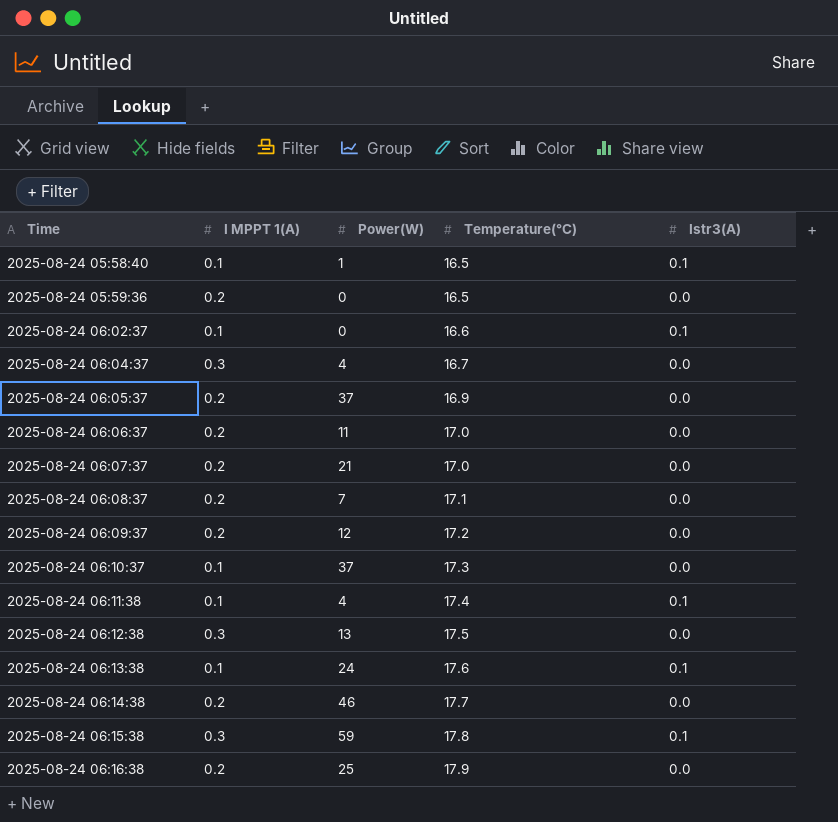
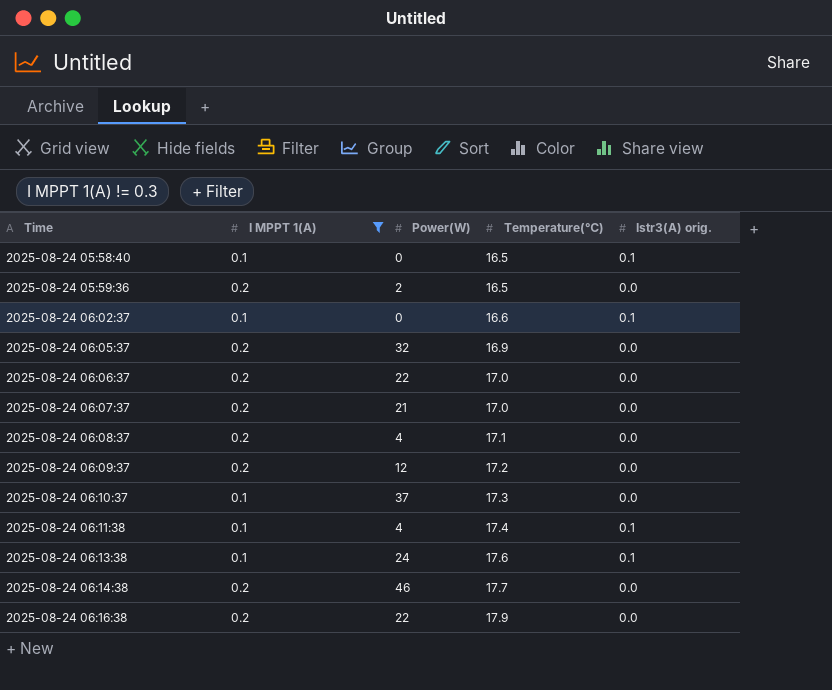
filter: none -> I MPPT 1(A) != 0.3
column name: Istr3(A) -> Istr3(A) orig.
2025-08-24 05:58:40 | Power(W): 1 -> 0
2025-08-24 05:59:36 | Power(W): 0 -> 2
2025-08-24 06:05:37 | Power(W): 37 -> 32
2025-08-24 06:06:37 | Power(W): 11 -> 22
2025-08-24 06:08:37 | Power(W): 7 -> 4
2025-08-24 06:16:38 | Power(W): 25 -> 22

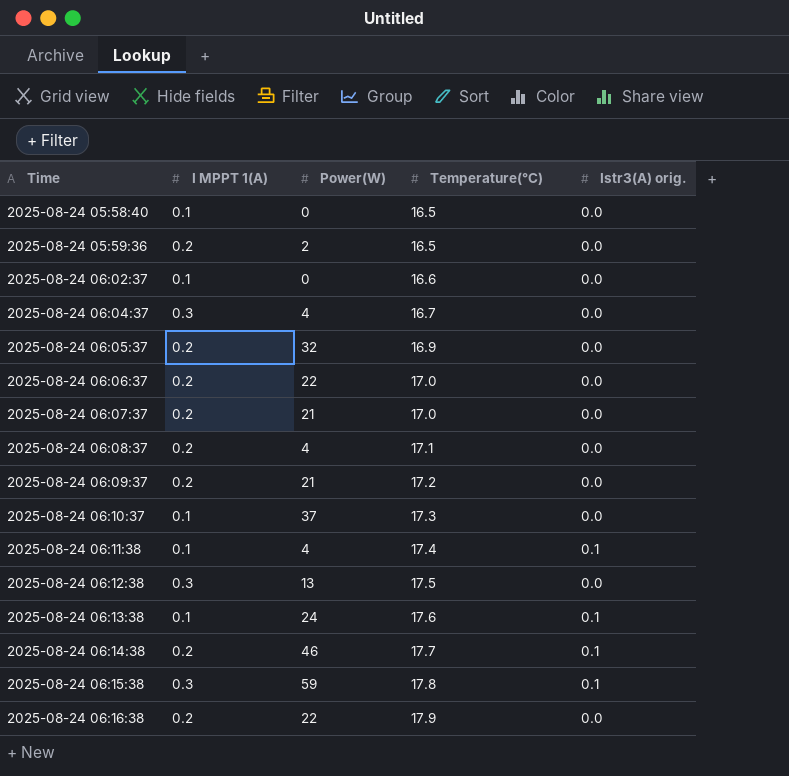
filter: I MPPT 1(A) != 0.3 -> none
2025-08-24 05:58:40 | Istr3(A) orig.: 0.1 -> 0.0
2025-08-24 06:02:37 | Istr3(A) orig.: 0.1 -> 0.0
2025-08-24 06:09:37 | Power(W): 12 -> 21
2025-08-24 06:14:38 | Istr3(A) orig.: 0.0 -> 0.1

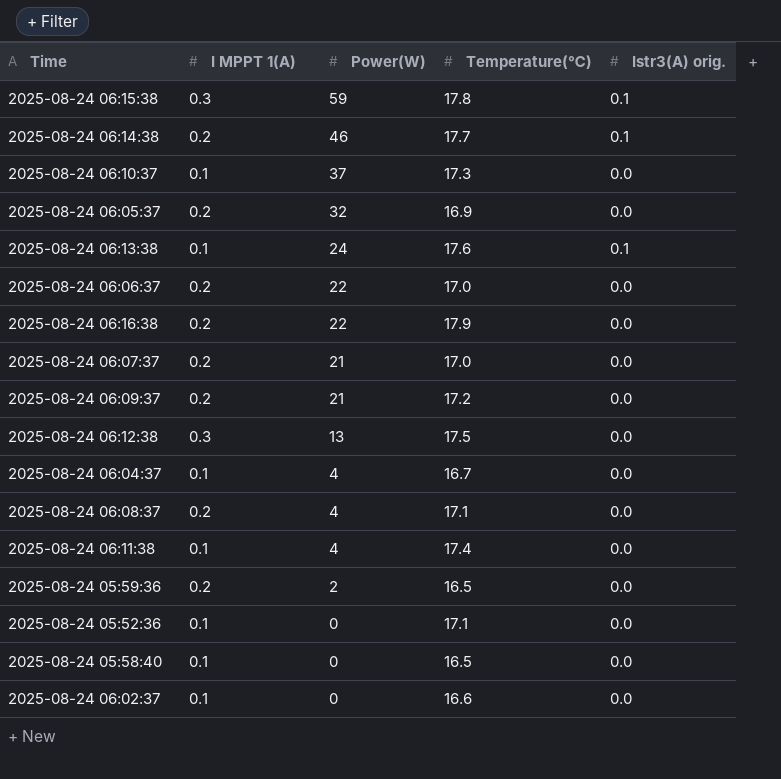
row order: Time ascending -> Power(W) descending
2025-08-24 06:04:37 | I MPPT 1(A): 0.3 -> 0.1
2025-08-24 06:11:38 | Istr3(A) orig.: 0.1 -> 0.0
row 2025-08-24 05:52:36: none -> 0.1 | 0 | 17.1 | 0.0

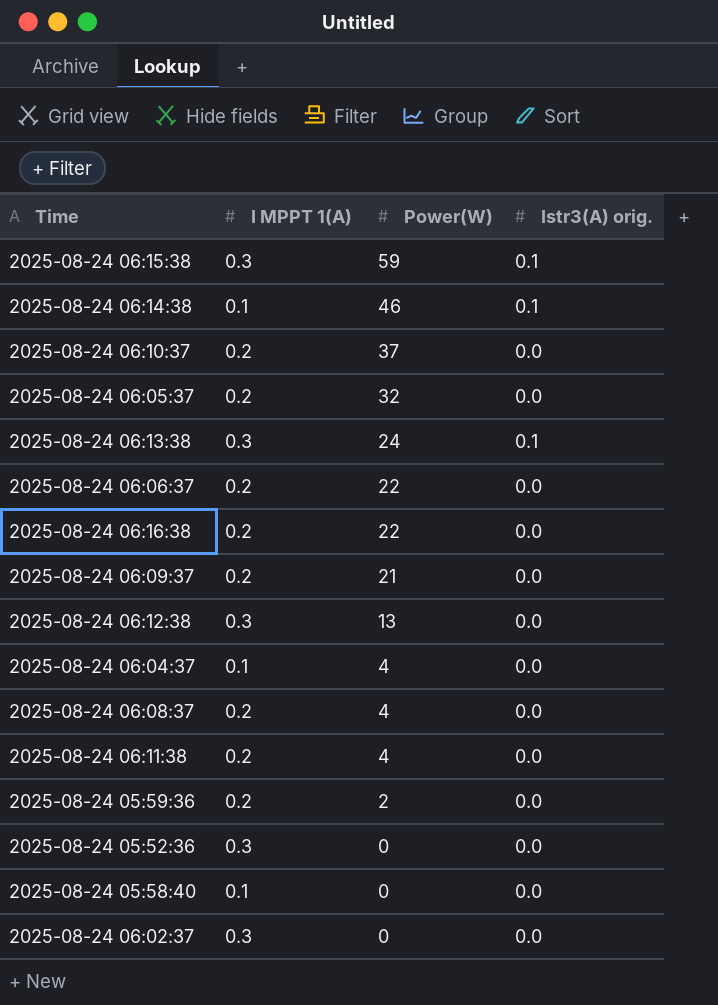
column Temperature(℃) | position: 4 -> none
row 2025-08-24 06:07:37: 0.2 | 21 | 17.0 | 0.0 -> none
2025-08-24 06:14:38 | I MPPT 1(A): 0.2 -> 0.1
2025-08-24 06:10:37 | I MPPT 1(A): 0.1 -> 0.2
2025-08-24 06:13:38 | I MPPT 1(A): 0.1 -> 0.3
2025-08-24 06:11:38 | I MPPT 1(A): 0.1 -> 0.2
2025-08-24 05:52:36 | I MPPT 1(A): 0.1 -> 0.3
2025-08-24 06:02:37 | I MPPT 1(A): 0.1 -> 0.3

